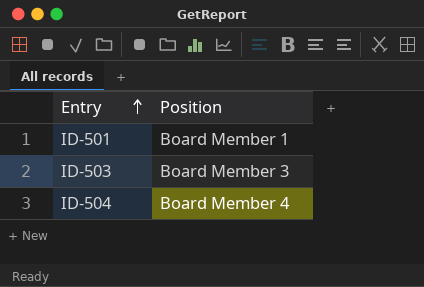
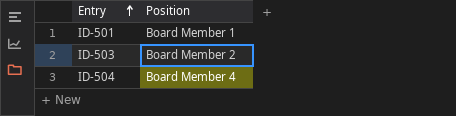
ID-503 | Position: Board Member 3 -> Board Member 2

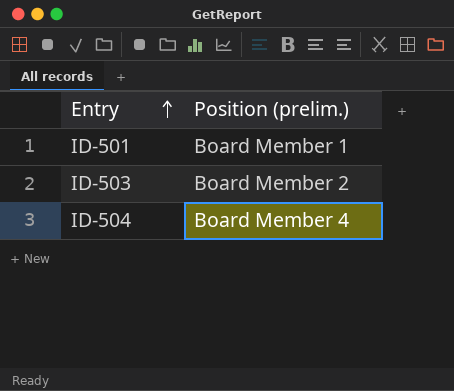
column name: Position -> Position (prelim.)

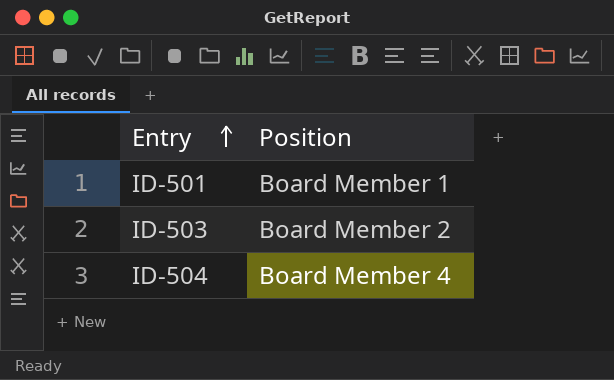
column name: Position (prelim.) -> Position

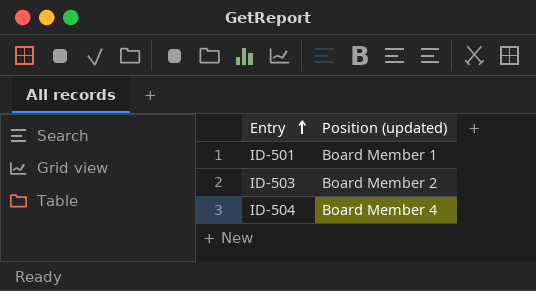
column name: Position -> Position (updated)

